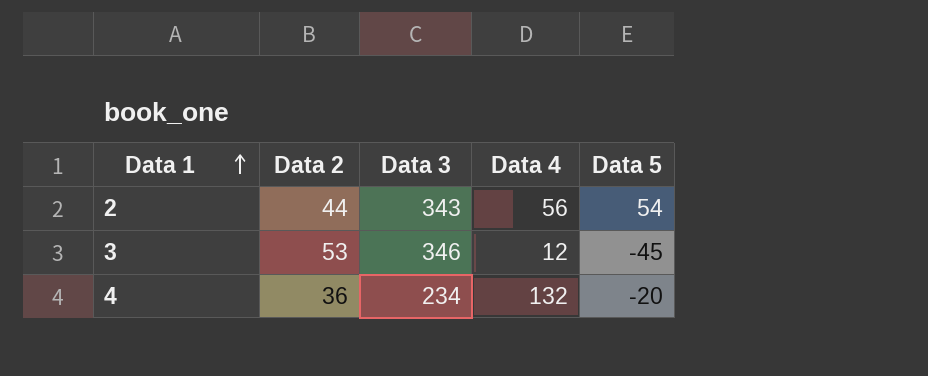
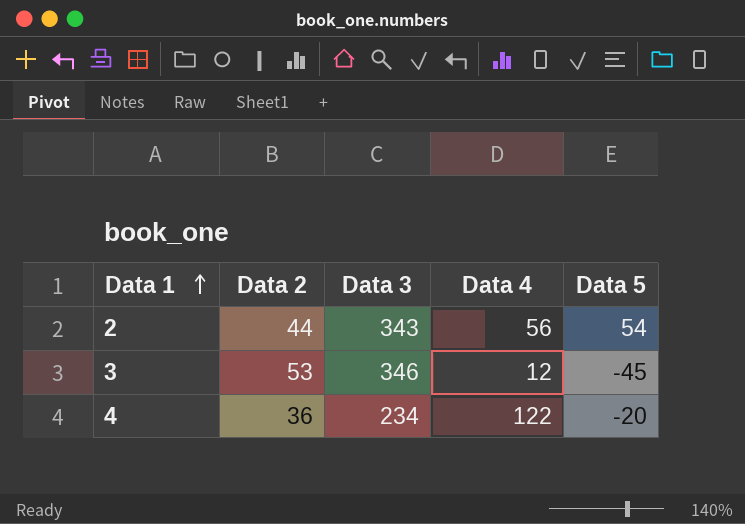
4 | Data 4: 132 -> 122

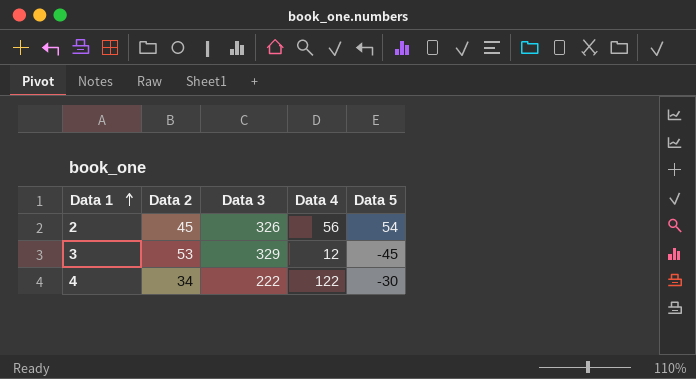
2 | Data 2: 44 -> 45
2 | Data 3: 343 -> 326
3 | Data 3: 346 -> 329
4 | Data 2: 36 -> 34
4 | Data 3: 234 -> 222
4 | Data 5: -20 -> -30

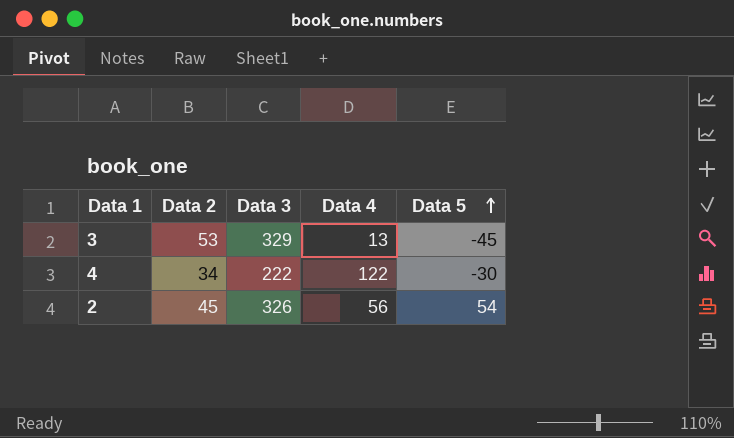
row order: Data 1 ascending -> Data 5 ascending
3 | Data 4: 12 -> 13

